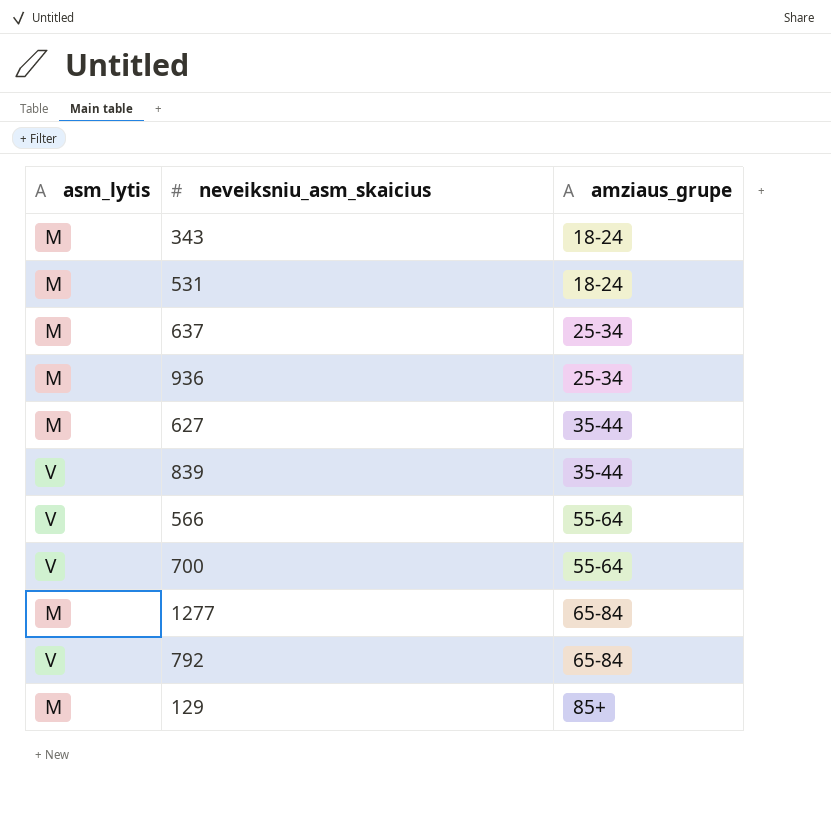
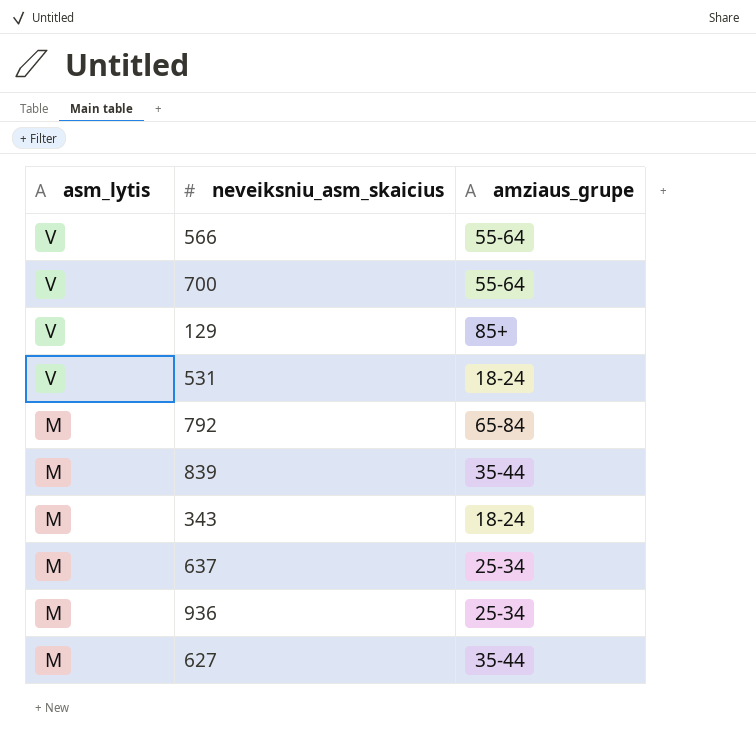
row order: amziaus_grupe ascending -> asm_lytis descending
row 1277: M | 65-84 -> none
129 | asm_lytis: M -> V
531 | asm_lytis: M -> V
792 | asm_lytis: V -> M
839 | asm_lytis: V -> M

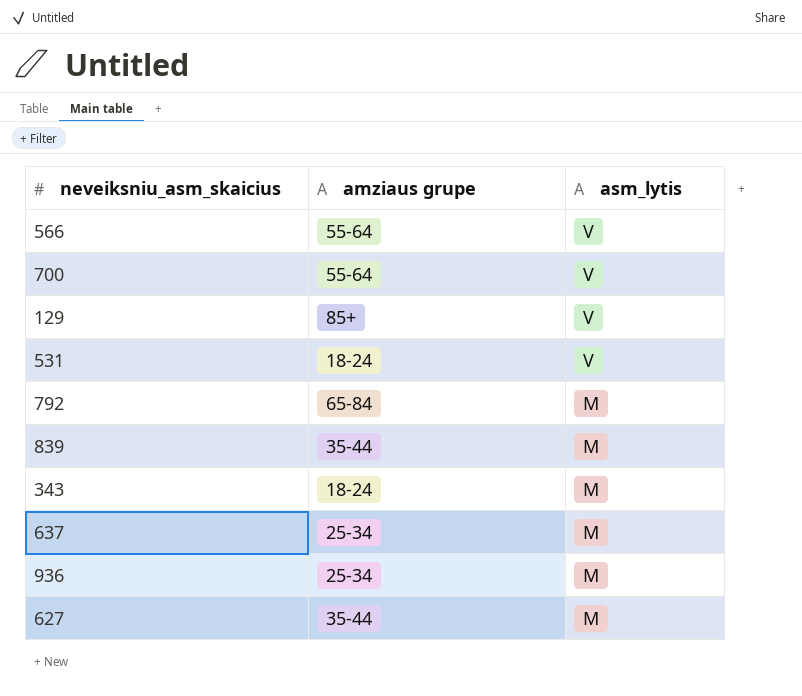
column name: amziaus_grupe -> amziaus grupe
column asm_lytis | position: 1 -> 3

